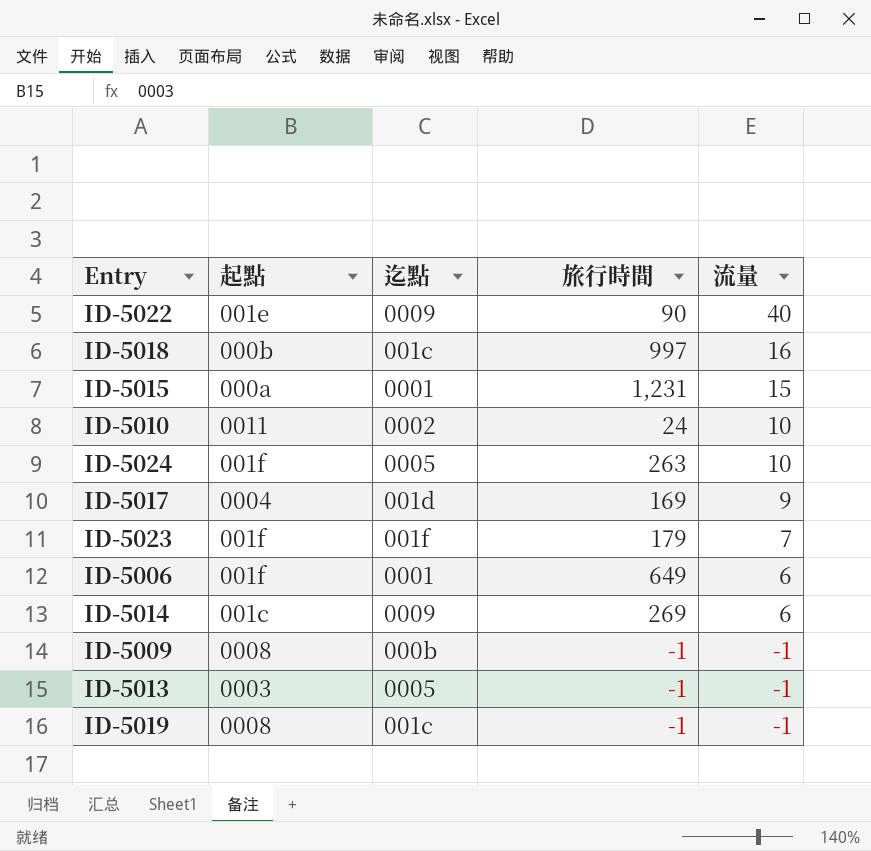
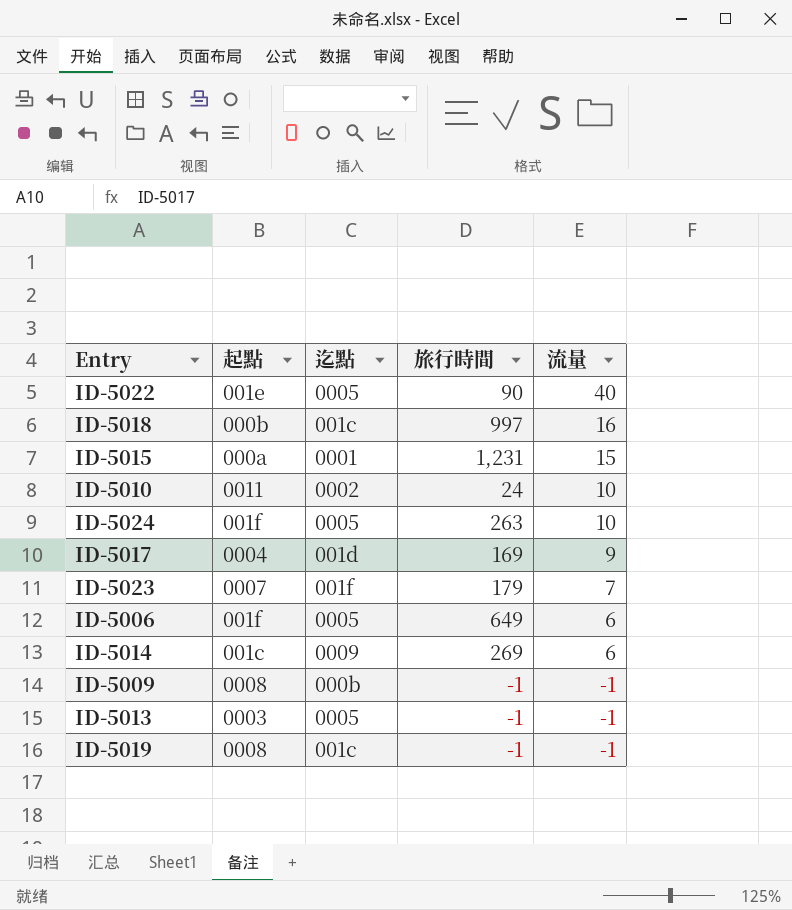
ID-5022 | 迄點: 0009 -> 0005
ID-5023 | 起點: 001f -> 0007
ID-5006 | 迄點: 0001 -> 0005

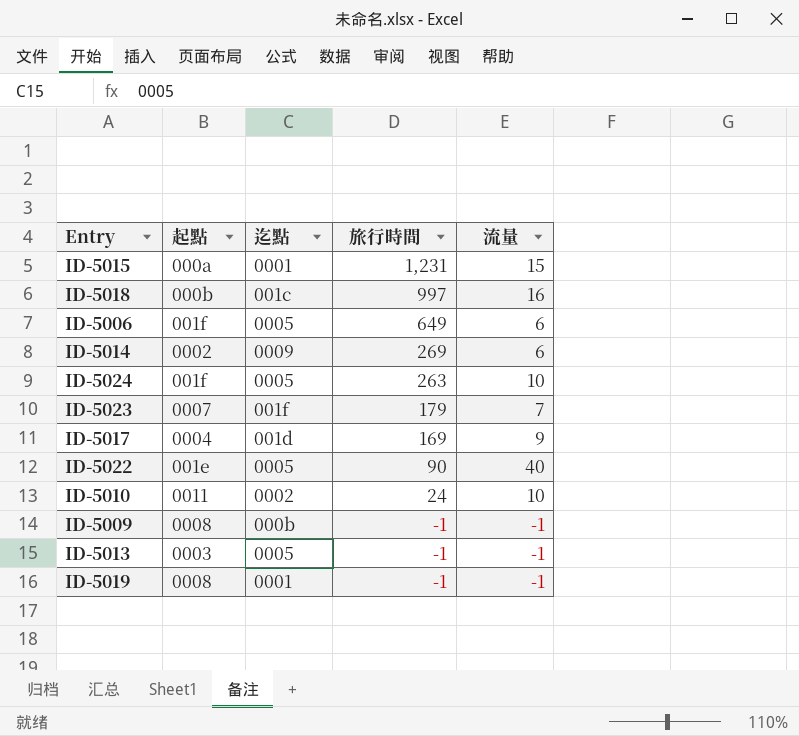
row order: 流量 descending -> 旅行時間 descending
ID-5014 | 起點: 001c -> 0002
ID-5019 | 迄點: 001c -> 0001

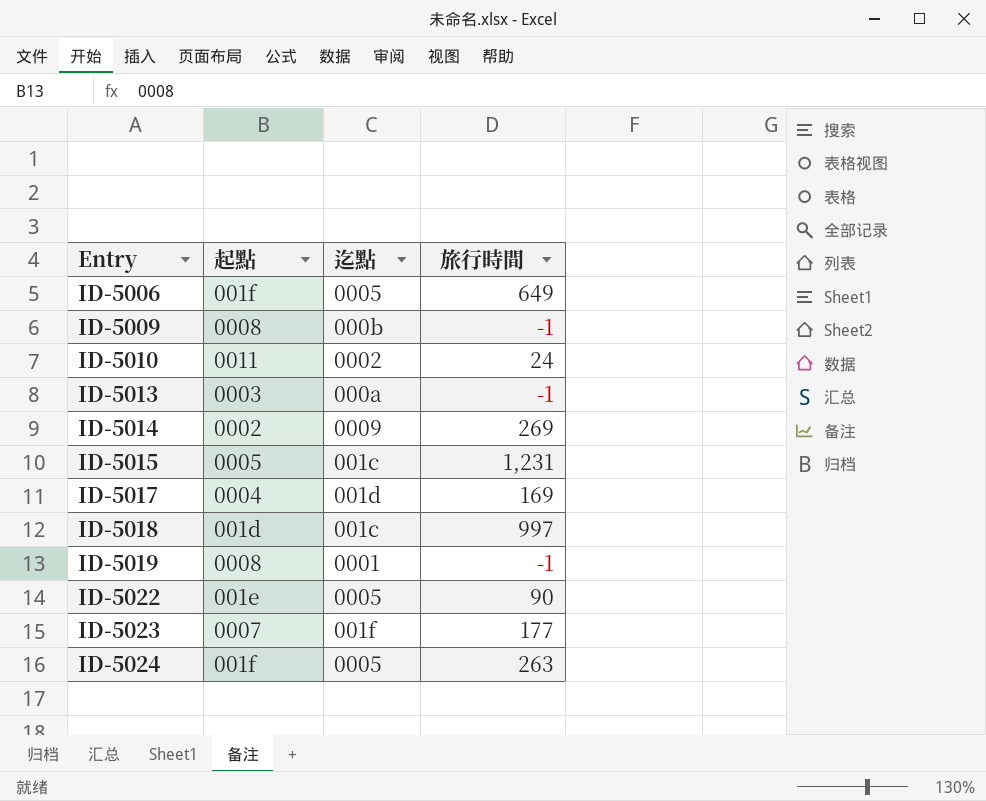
row order: 旅行時間 descending -> Entry ascending
column 流量 | position: 5 -> none
ID-5013 | 迄點: 0005 -> 000a
ID-5015 | 起點: 000a -> 0005
ID-5015 | 迄點: 0001 -> 001c
ID-5018 | 起點: 000b -> 001d
ID-5023 | 旅行時間: 179 -> 177

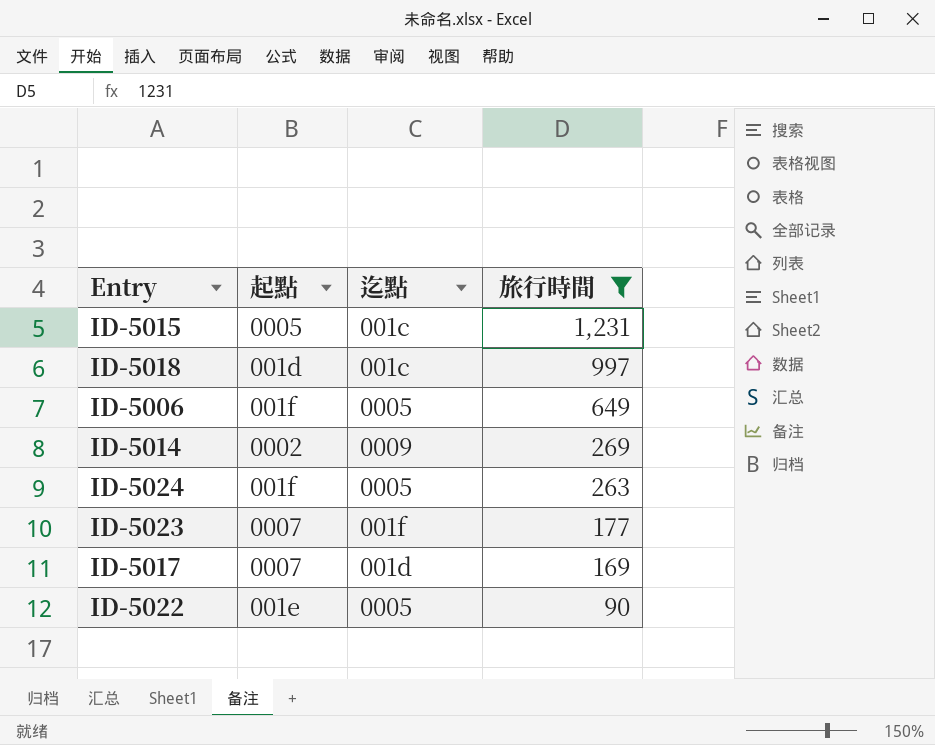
filter: none -> 旅行時間 >= 90
row order: Entry ascending -> 旅行時間 descending
ID-5017 | 起點: 0004 -> 0007

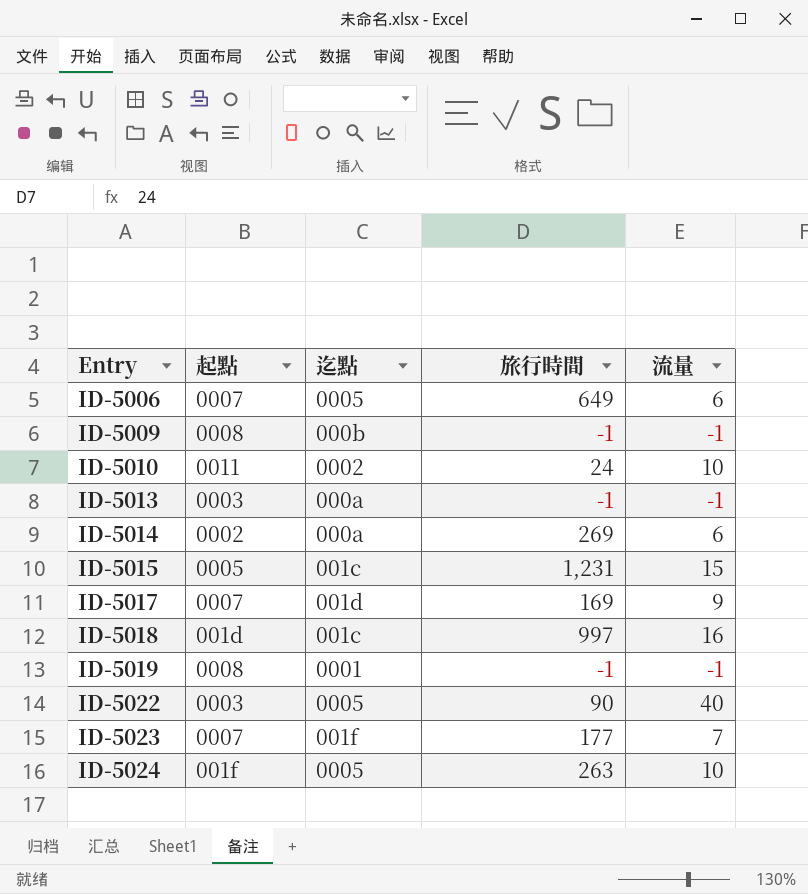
filter: 旅行時間 >= 90 -> none
row order: 旅行時間 descending -> Entry ascending
column 流量 | position: none -> 5
ID-5006 | 起點: 001f -> 0007
ID-5014 | 迄點: 0009 -> 000a
ID-5022 | 起點: 001e -> 0003

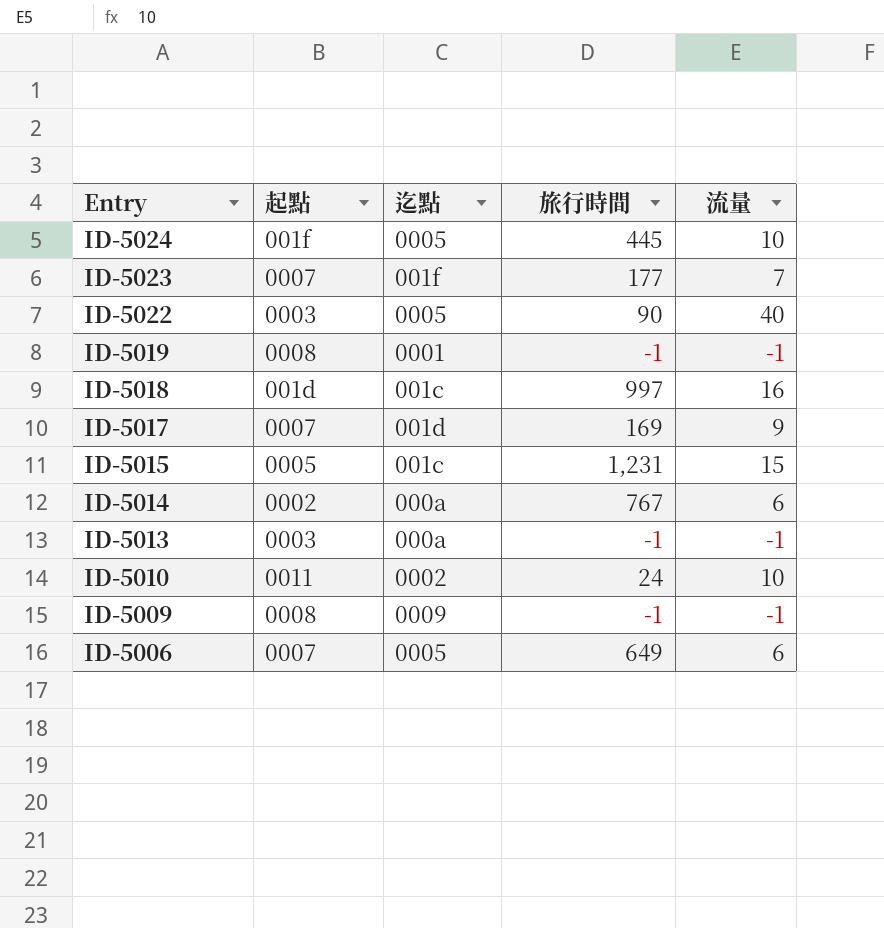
row order: Entry ascending -> Entry descending
ID-5024 | 旅行時間: 263 -> 445
ID-5014 | 旅行時間: 269 -> 767
ID-5009 | 迄點: 000b -> 0009

